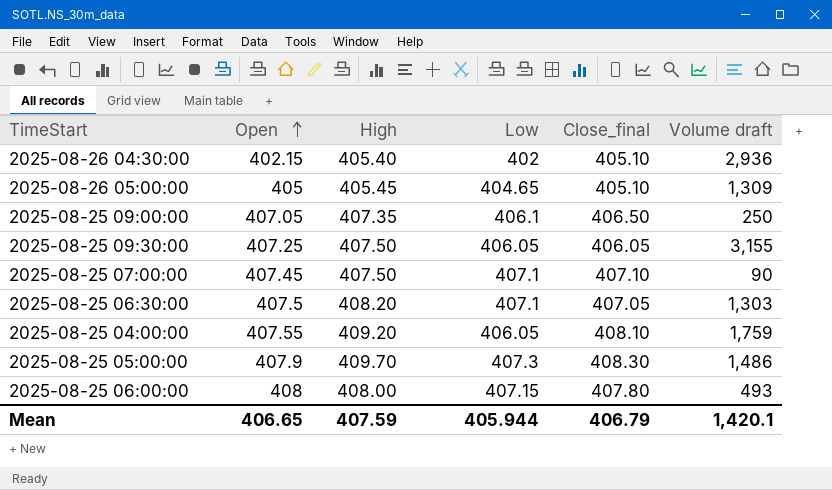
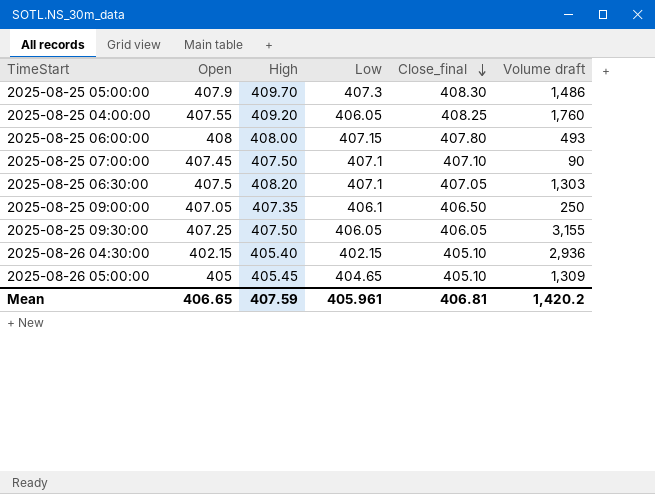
row order: Open ascending -> Close_final descending
2025-08-25 04:00:00 | Close_final: 408.10 -> 408.25
2025-08-25 04:00:00 | Volume draft: 1,759 -> 1,760
2025-08-26 04:30:00 | Low: 402 -> 402.15
Mean | Low: 405.944 -> 405.961
Mean | Close_final: 406.79 -> 406.81
Mean | Volume draft: 1,420.1 -> 1,420.2

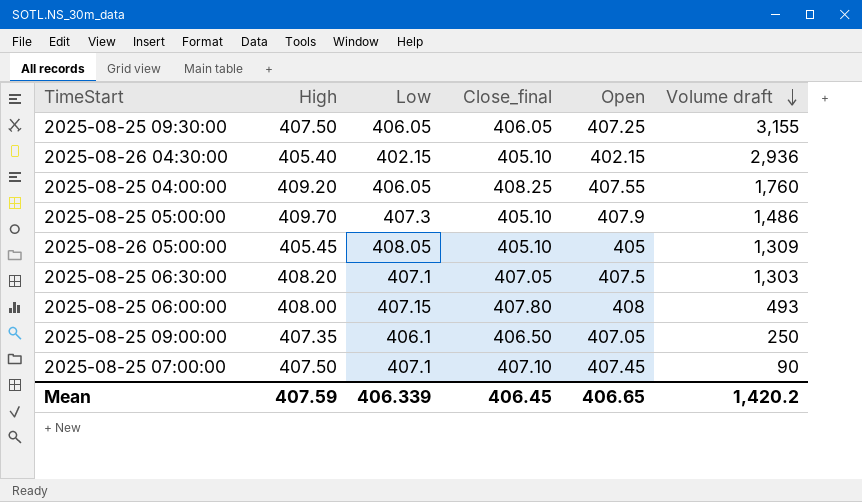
row order: Close_final descending -> Volume draft descending
column Open | position: 2 -> 5
2025-08-25 05:00:00 | Close_final: 408.30 -> 405.10
2025-08-26 05:00:00 | Low: 404.65 -> 408.05
Mean | Low: 405.961 -> 406.339
Mean | Close_final: 406.81 -> 406.45

